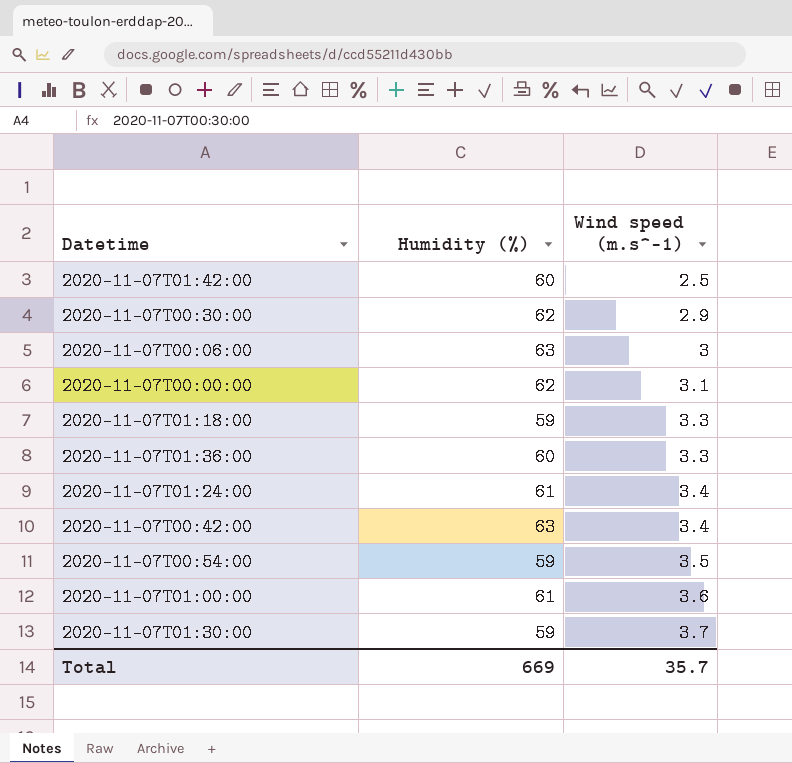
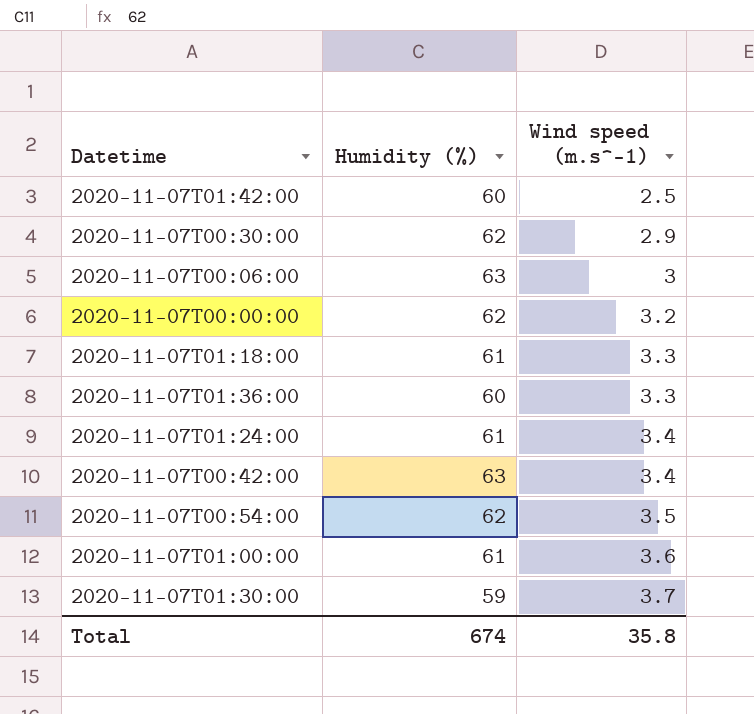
2020-11-07T00:00:00 | Wind speed (m.s^-1): 3.1 -> 3.2
2020-11-07T01:18:00 | Humidity (%): 59 -> 61
2020-11-07T00:54:00 | Humidity (%): 59 -> 62
Total | Humidity (%): 669 -> 674
Total | Wind speed (m.s^-1): 35.7 -> 35.8

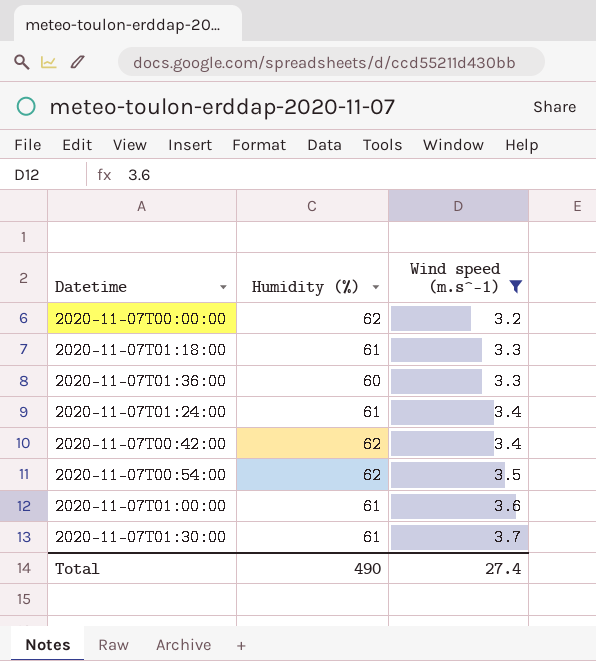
filter: none -> Wind speed (m.s^-1) >= 3.2
2020-11-07T00:42:00 | Humidity (%): 63 -> 62
2020-11-07T01:30:00 | Humidity (%): 59 -> 61
Total | Humidity (%): 674 -> 490
Total | Wind speed (m.s^-1): 35.8 -> 27.4

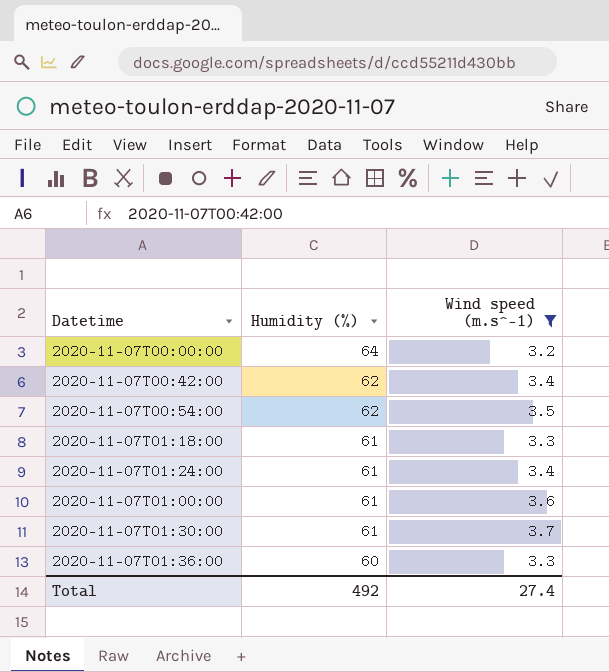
row order: Wind speed (m.s^-1) ascending -> Humidity (%) descending
2020-11-07T00:00:00 | Humidity (%): 62 -> 64
Total | Humidity (%): 490 -> 492

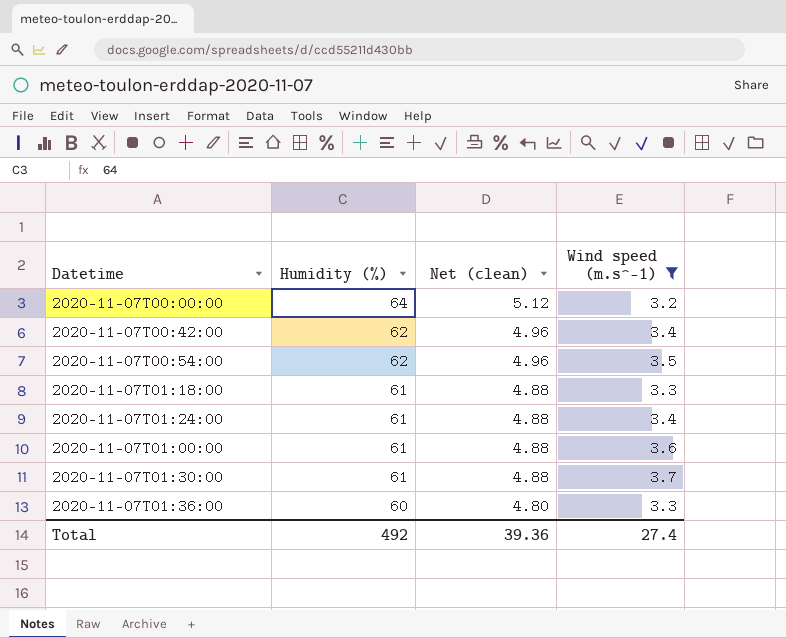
column Net (clean) | formula: none -> [Humidity (%)] * 0.08

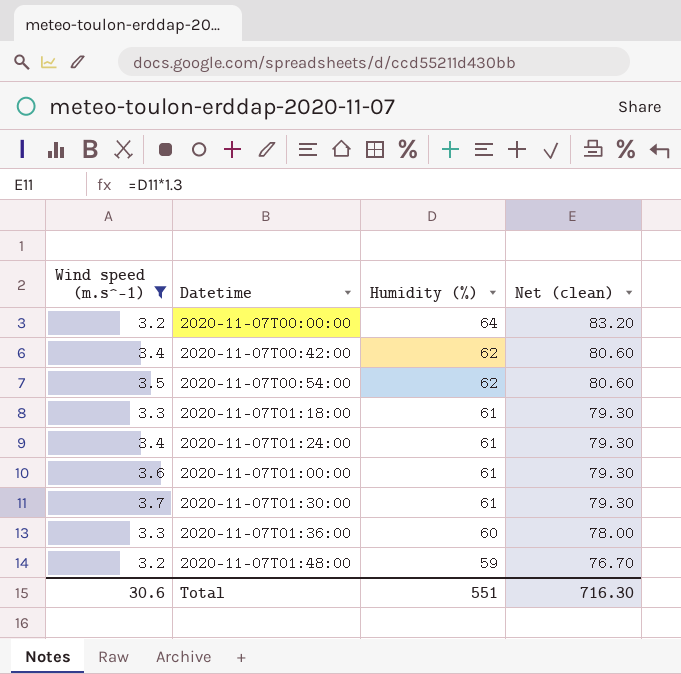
column Wind speed (m.s^-1) | position: 4 -> 1
column Net (clean) | formula: [Humidity (%)] * 0.08 -> [Humidity (%)] * 1.3
row 2020-11-07T01:48:00: none -> 3.2 | 59 | 76.70
Total | Wind speed (m.s^-1): 27.4 -> 30.6
Total | Humidity (%): 492 -> 551
Total | Net (clean): 39.36 -> 716.30

